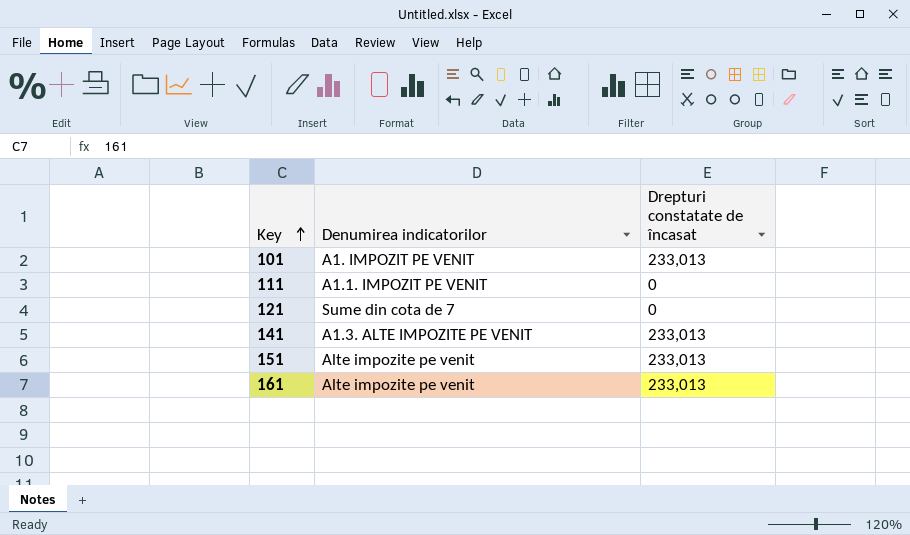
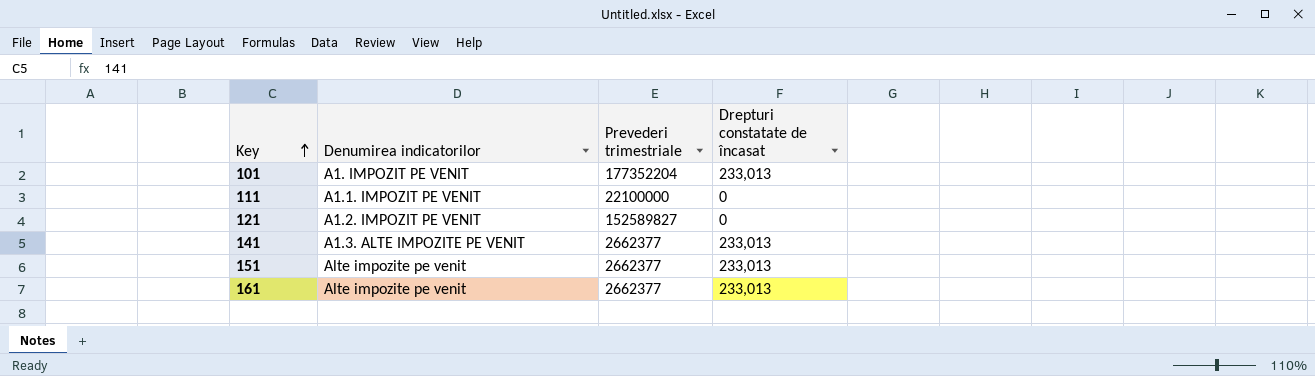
column Prevederi trimestriale | position: none -> 3
121 | Denumirea indicatorilor: Sume din cota de 7 -> A1.2. IMPOZIT PE VENIT

